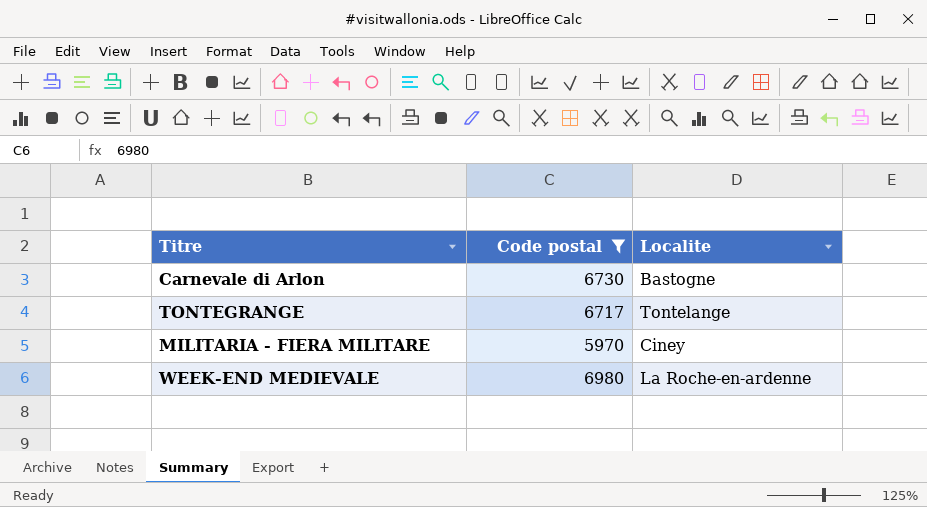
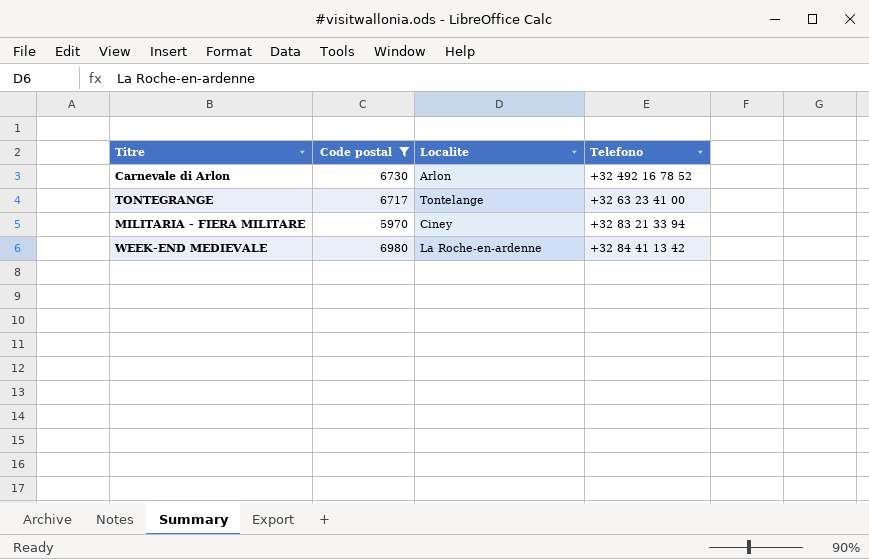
column Telefono | position: none -> 4
Carnevale di Arlon | Localite: Bastogne -> Arlon

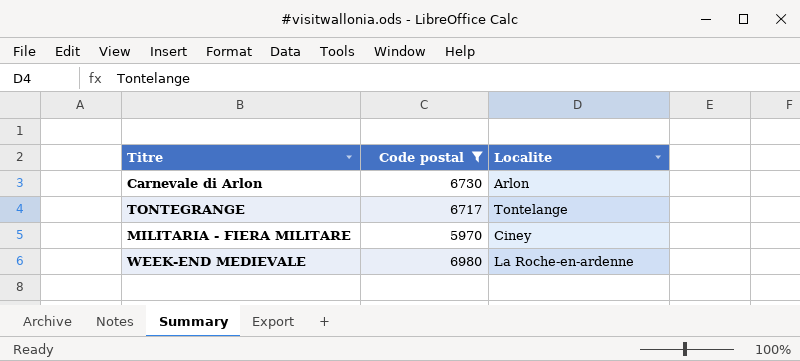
column Telefono | position: 4 -> none

